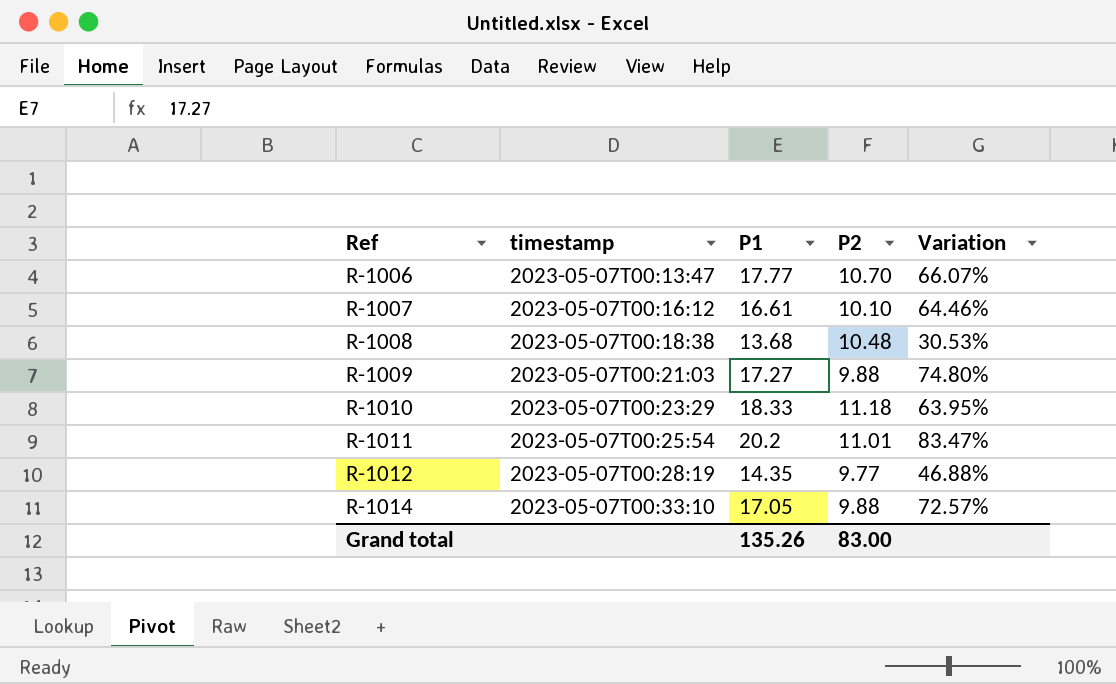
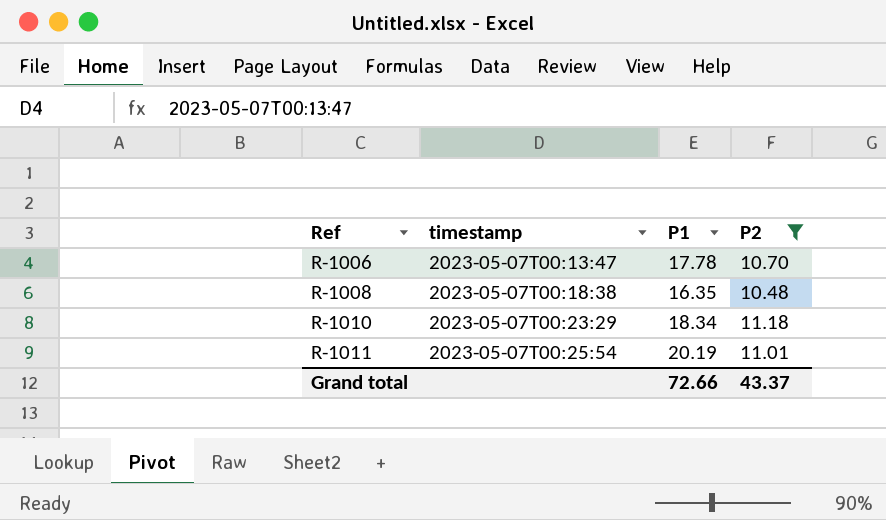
filter: none -> P2 >= 10.48
column Variation | formula: ([P1] - [P2]) / [P2] -> none
R-1006 | P1: 17.77 -> 17.78
R-1008 | P1: 13.68 -> 16.35
R-1010 | P1: 18.33 -> 18.34
R-1011 | P1: 20.2 -> 20.19
Grand total | P1: 135.26 -> 72.66
Grand total | P2: 83.00 -> 43.37

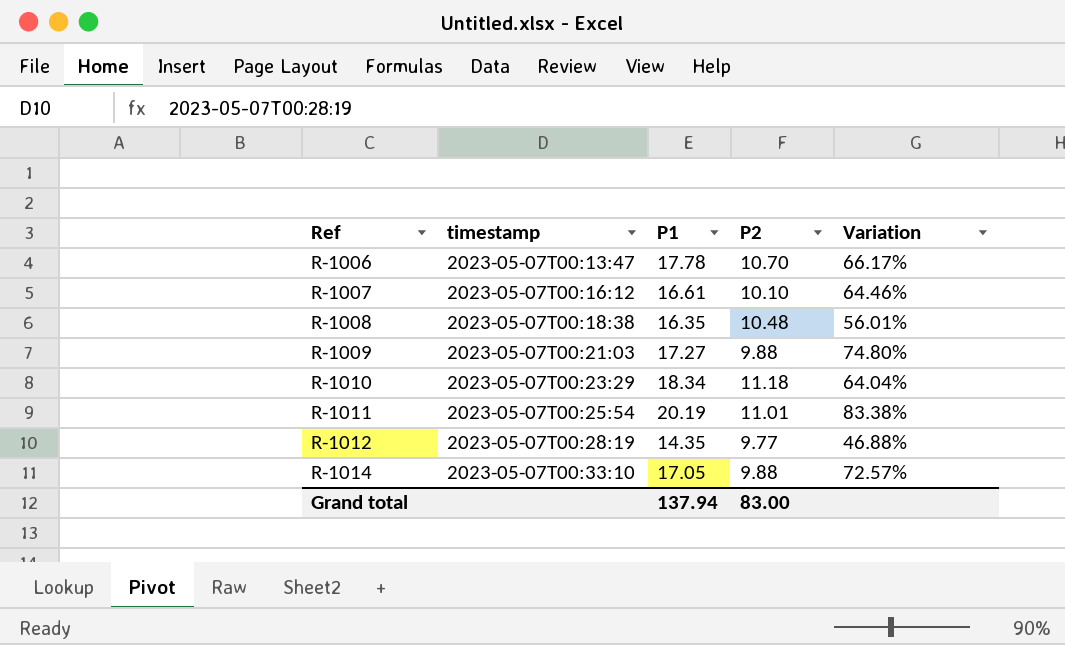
filter: P2 >= 10.48 -> none
column Variation | formula: none -> ([P1] - [P2]) / [P2]
Grand total | P1: 72.66 -> 137.94
Grand total | P2: 43.37 -> 83.00

